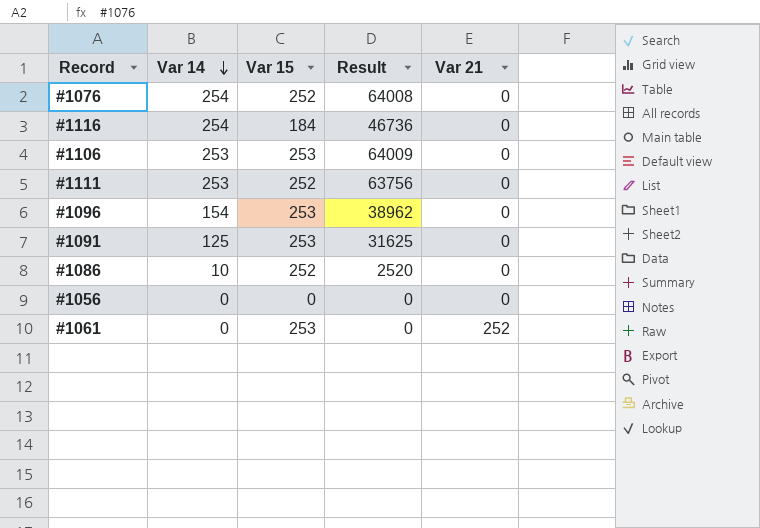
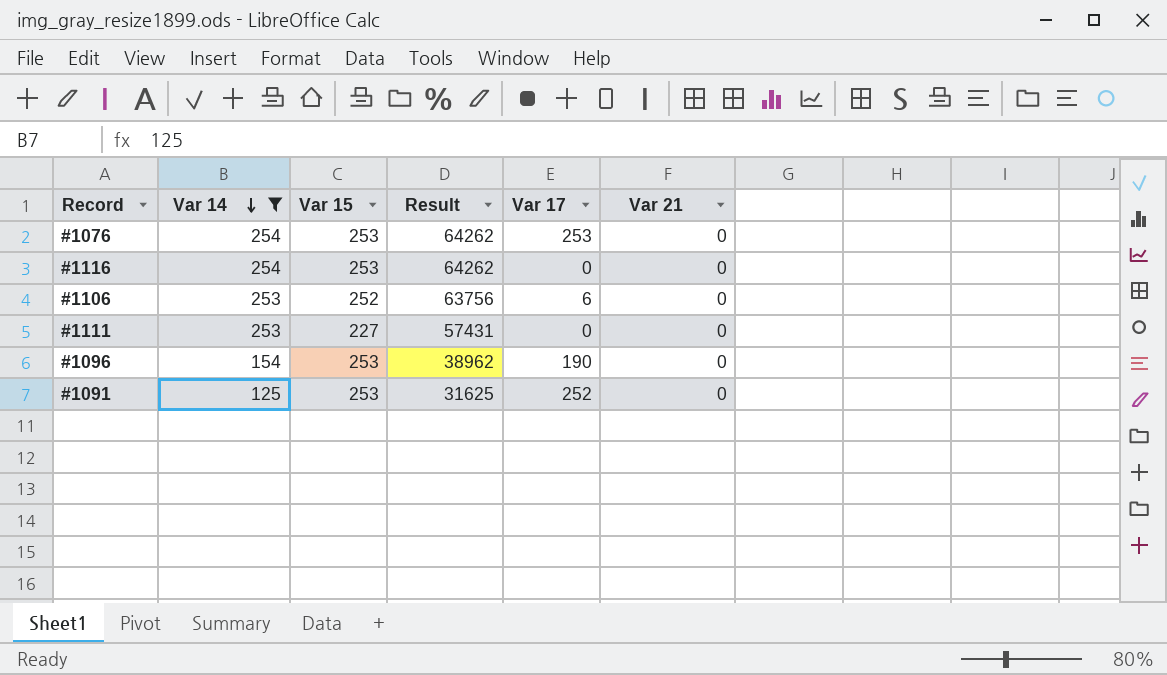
filter: none -> Var 14 >= 125
column Var 17 | position: none -> 5
#1076 | Var 15: 252 -> 253
#1076 | Result: 64008 -> 64262
#1116 | Var 15: 184 -> 253
#1116 | Result: 46736 -> 64262
#1106 | Var 15: 253 -> 252
#1106 | Result: 64009 -> 63756
#1111 | Var 15: 252 -> 227
#1111 | Result: 63756 -> 57431

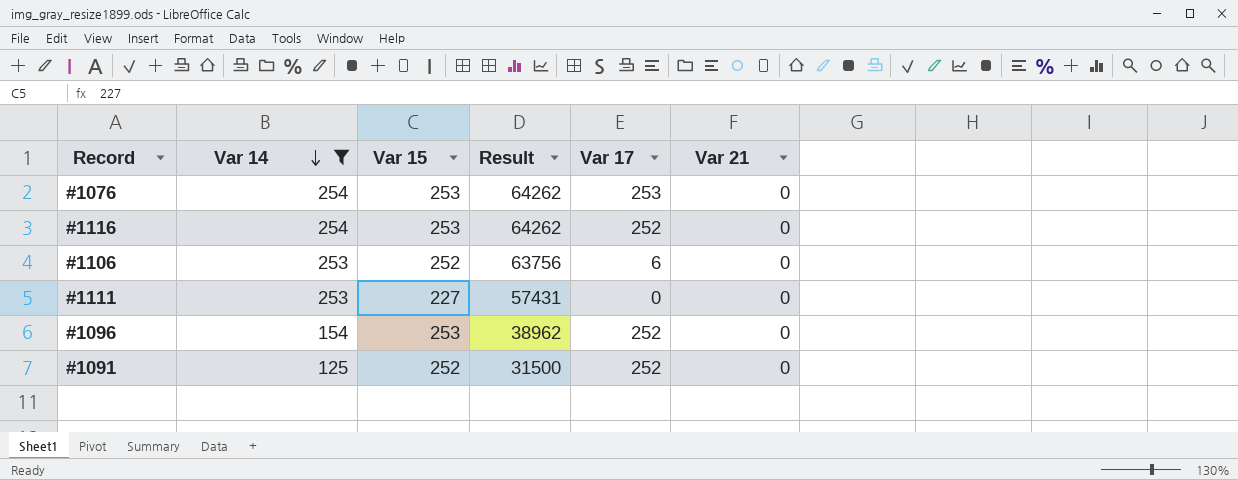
#1116 | Var 17: 0 -> 252
#1096 | Var 17: 190 -> 252
#1091 | Var 15: 253 -> 252
#1091 | Result: 31625 -> 31500

